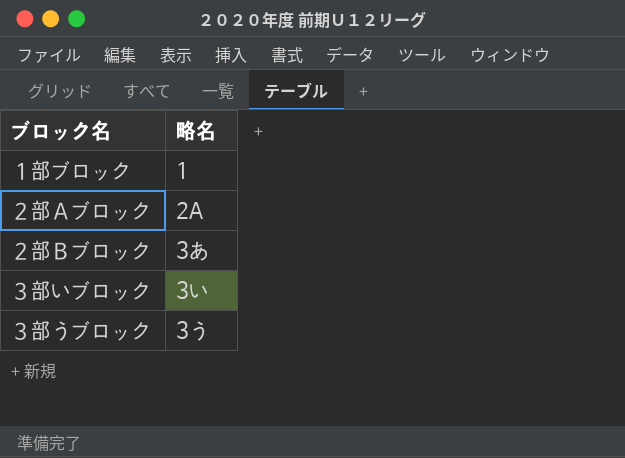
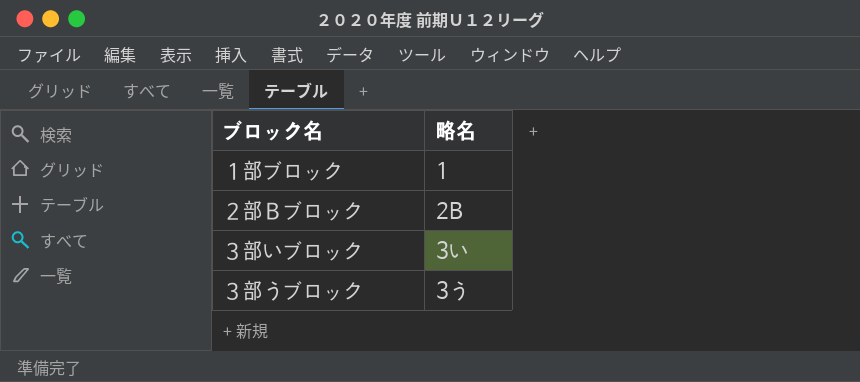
row ２部Ａブロック: 2A -> none
２部Ｂブロック | 略名: 3あ -> 2B

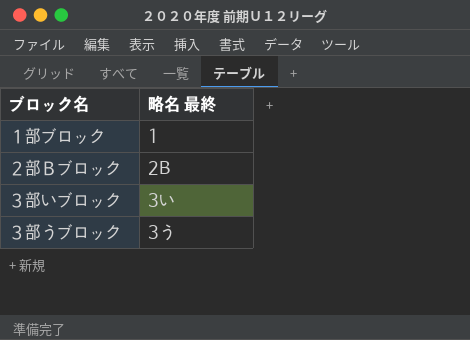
column name: 略名 -> 略名 最終

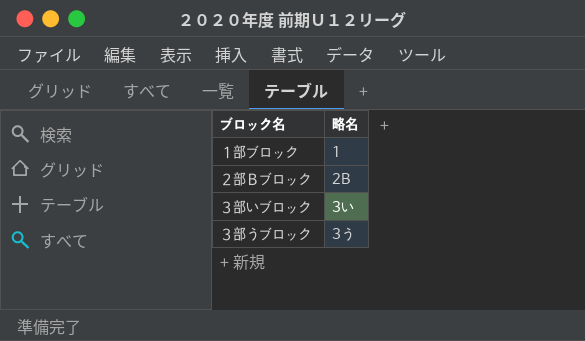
column name: 略名 最終 -> 略名

